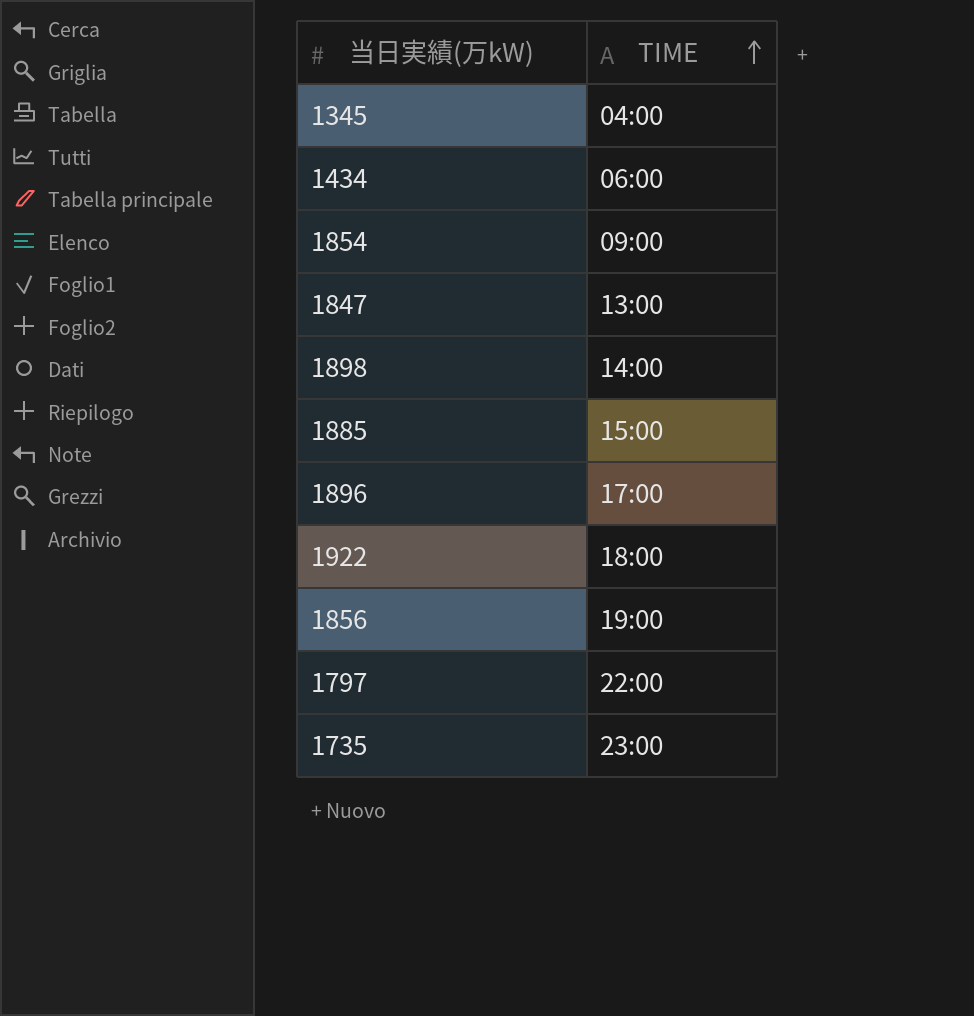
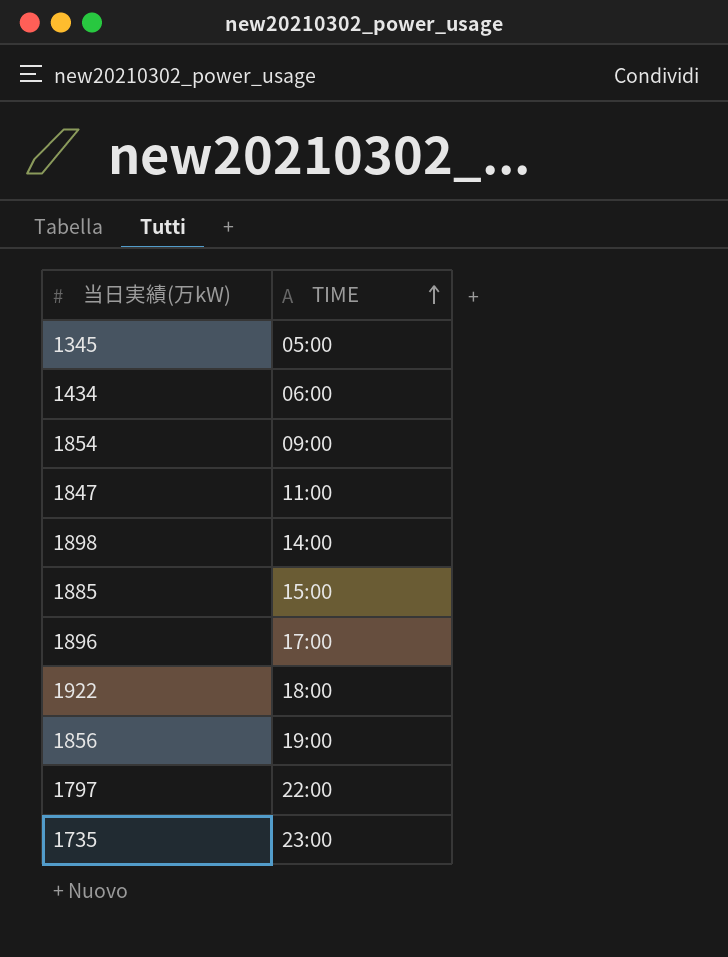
1345 | TIME: 04:00 -> 05:00
1847 | TIME: 13:00 -> 11:00

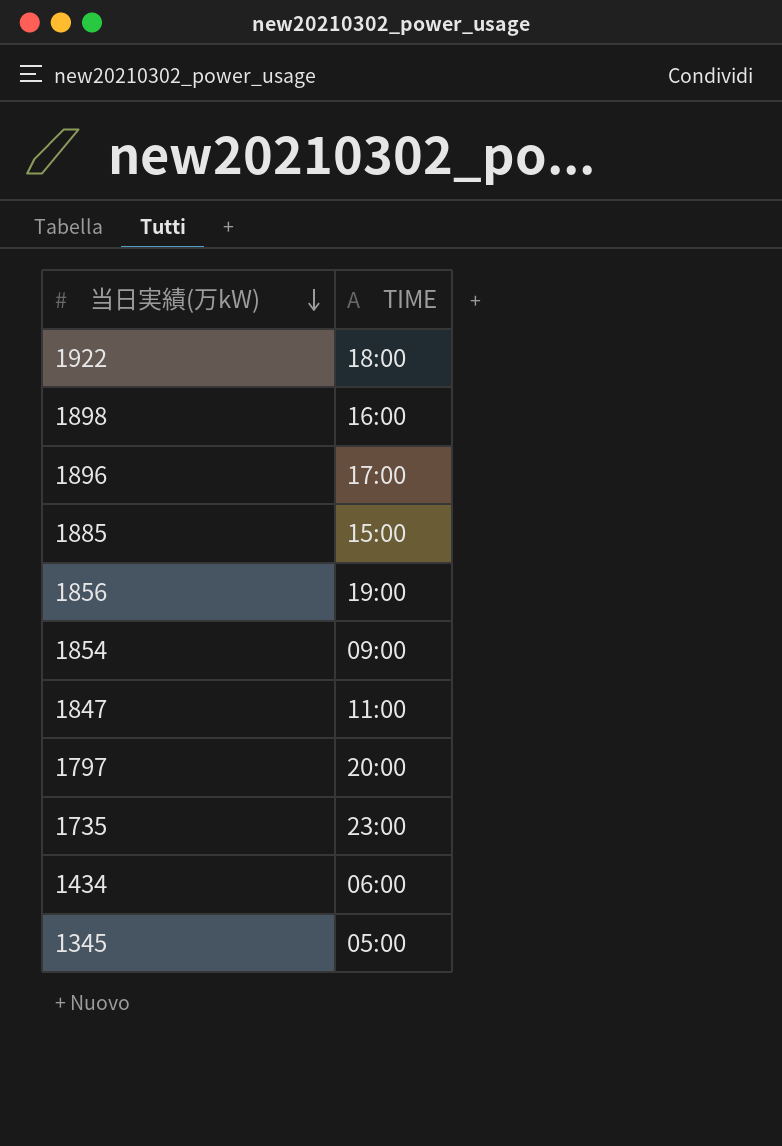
row order: TIME ascending -> 当日実績(万kW) descending
1898 | TIME: 14:00 -> 16:00
1797 | TIME: 22:00 -> 20:00

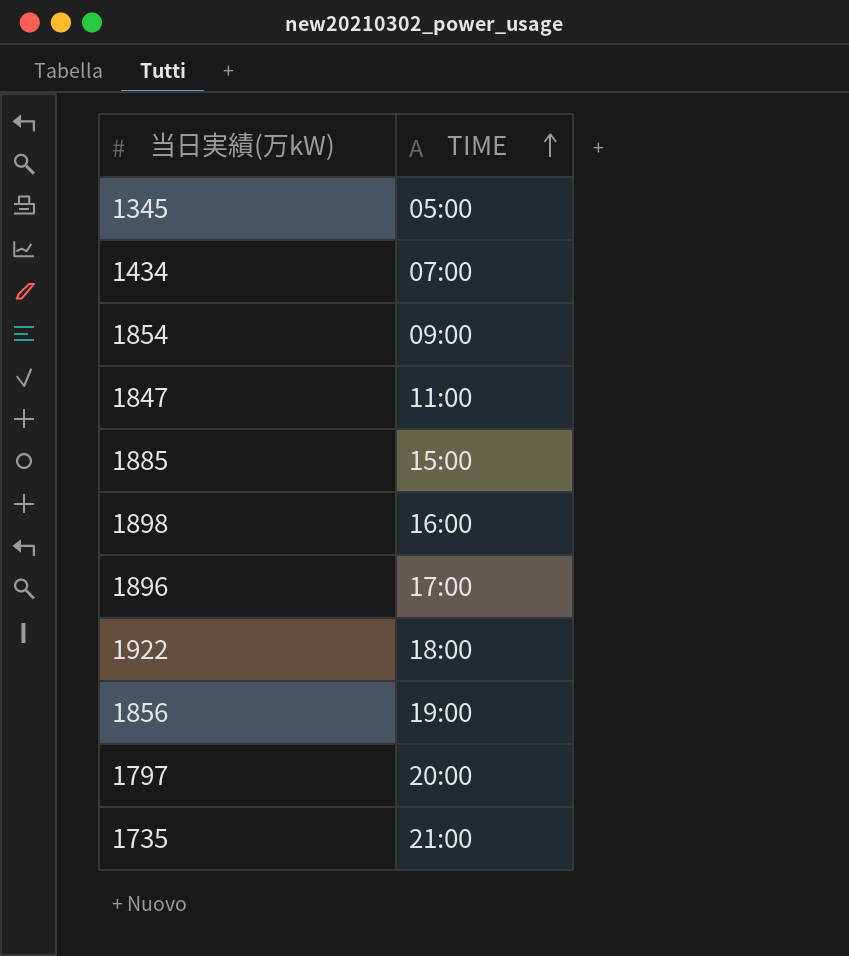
row order: 当日実績(万kW) descending -> TIME ascending
1434 | TIME: 06:00 -> 07:00
1735 | TIME: 23:00 -> 21:00

